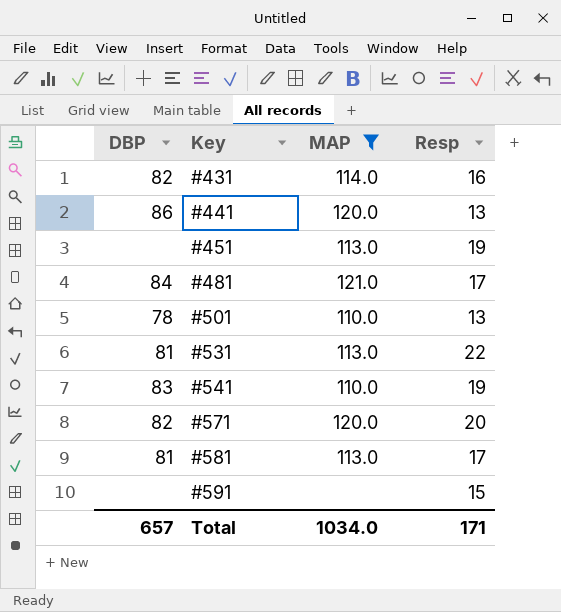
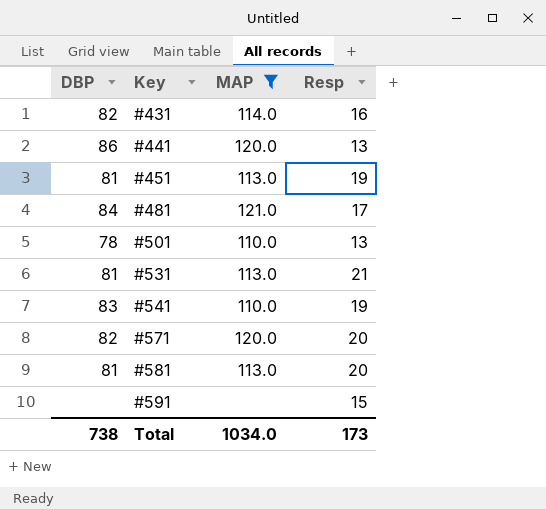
#451 | DBP: none -> 81
#531 | Resp: 22 -> 21
#581 | Resp: 17 -> 20
Total | DBP: 657 -> 738
Total | Resp: 171 -> 173

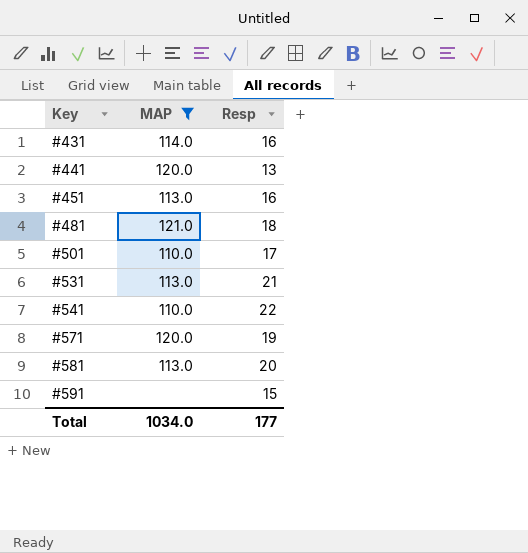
column DBP | position: 1 -> none
#451 | Resp: 19 -> 16
#481 | Resp: 17 -> 18
#501 | Resp: 13 -> 17
#541 | Resp: 19 -> 22
#571 | Resp: 20 -> 19
Total | Resp: 173 -> 177

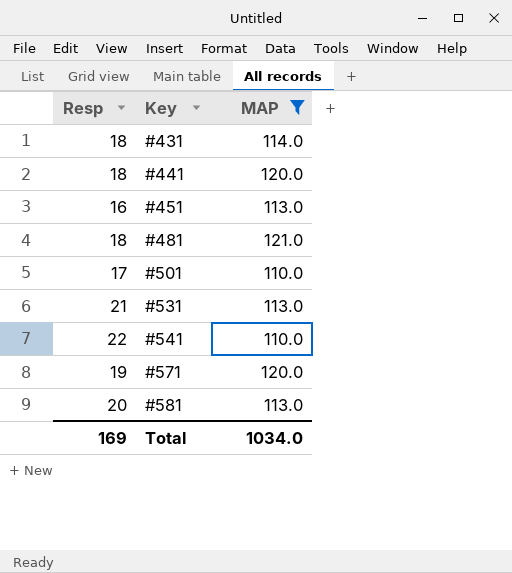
column Resp | position: 3 -> 1
row #591: none | 15 -> none
#431 | Resp: 16 -> 18
#441 | Resp: 13 -> 18
Total | Resp: 177 -> 169

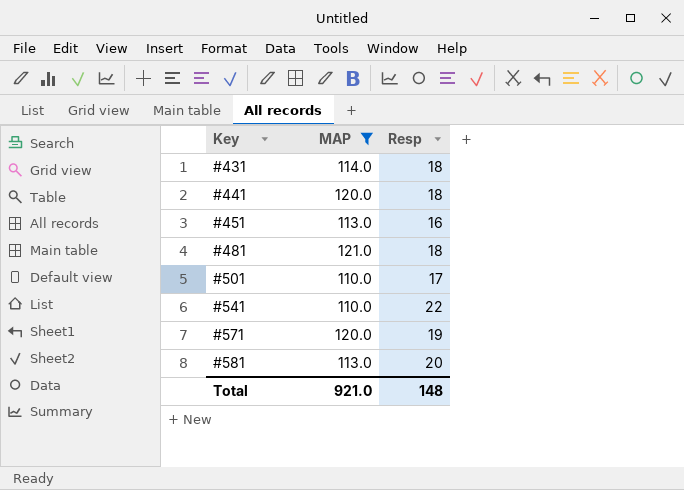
column Resp | position: 1 -> 3
row #531: 21 | 113.0 -> none
Total | MAP: 1034.0 -> 921.0
Total | Resp: 169 -> 148

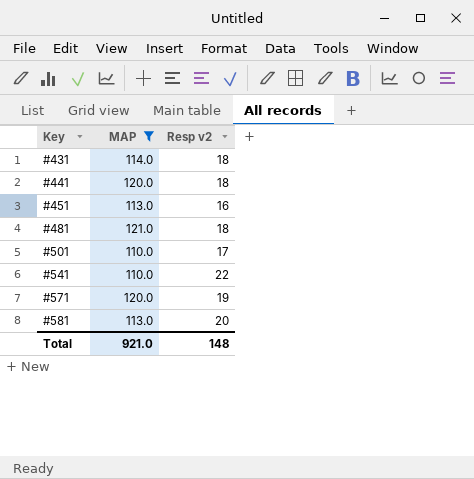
column name: Resp -> Resp v2

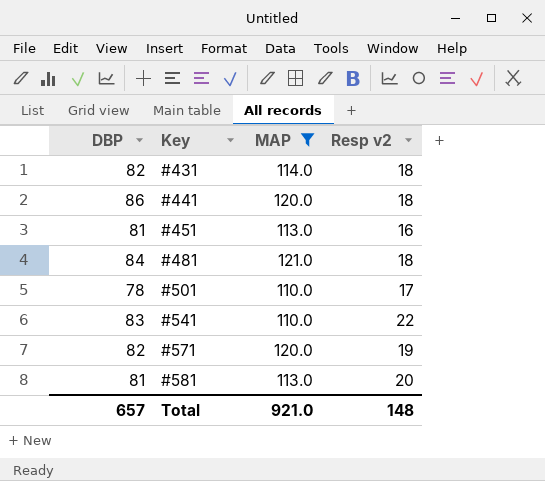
column DBP | position: none -> 1

